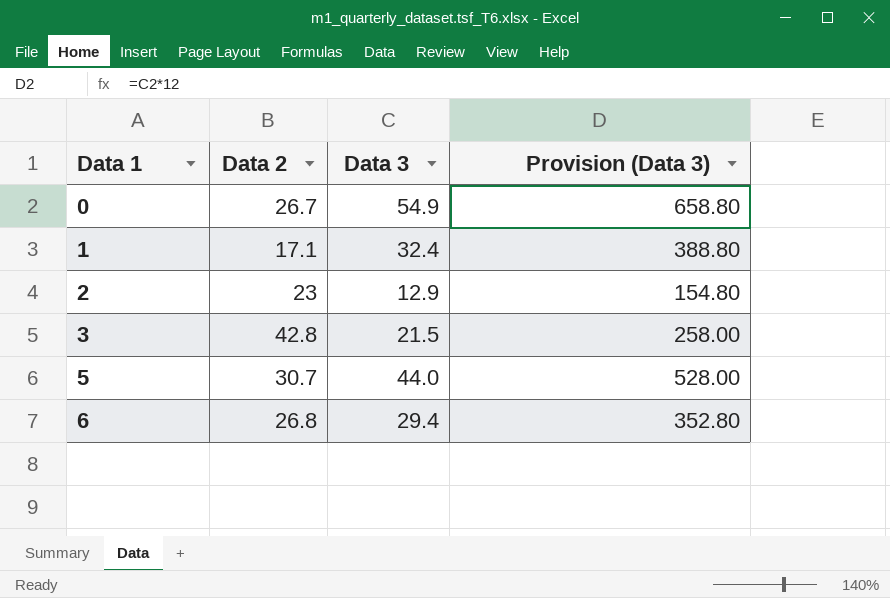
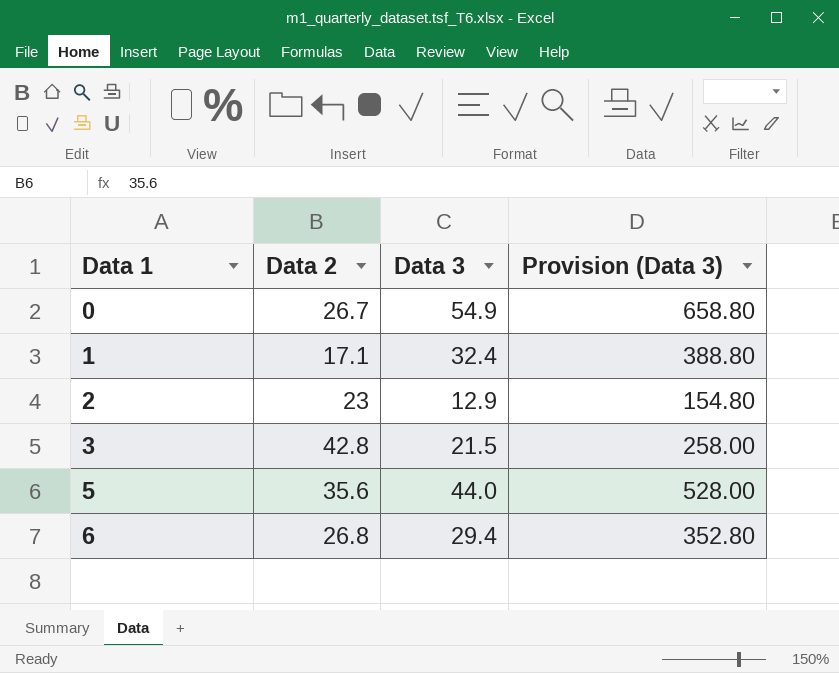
5 | Data 2: 30.7 -> 35.6

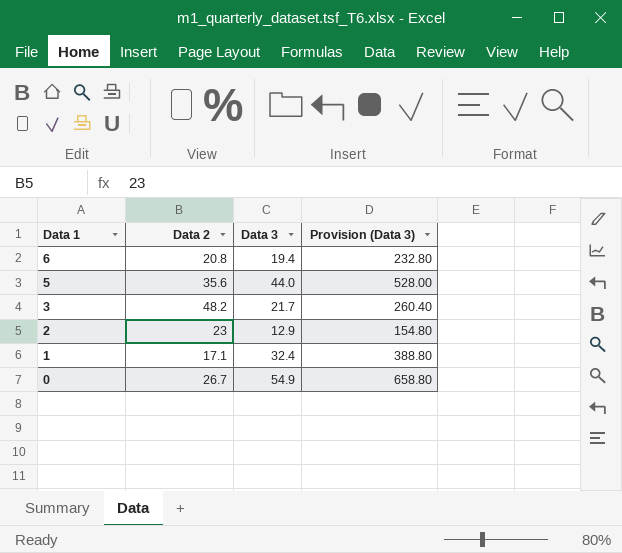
row order: Data 1 ascending -> Data 1 descending
6 | Data 2: 26.8 -> 20.8
6 | Data 3: 29.4 -> 19.4
6 | Provision (Data 3): 352.80 -> 232.80
3 | Data 2: 42.8 -> 48.2
3 | Data 3: 21.5 -> 21.7
3 | Provision (Data 3): 258.00 -> 260.40

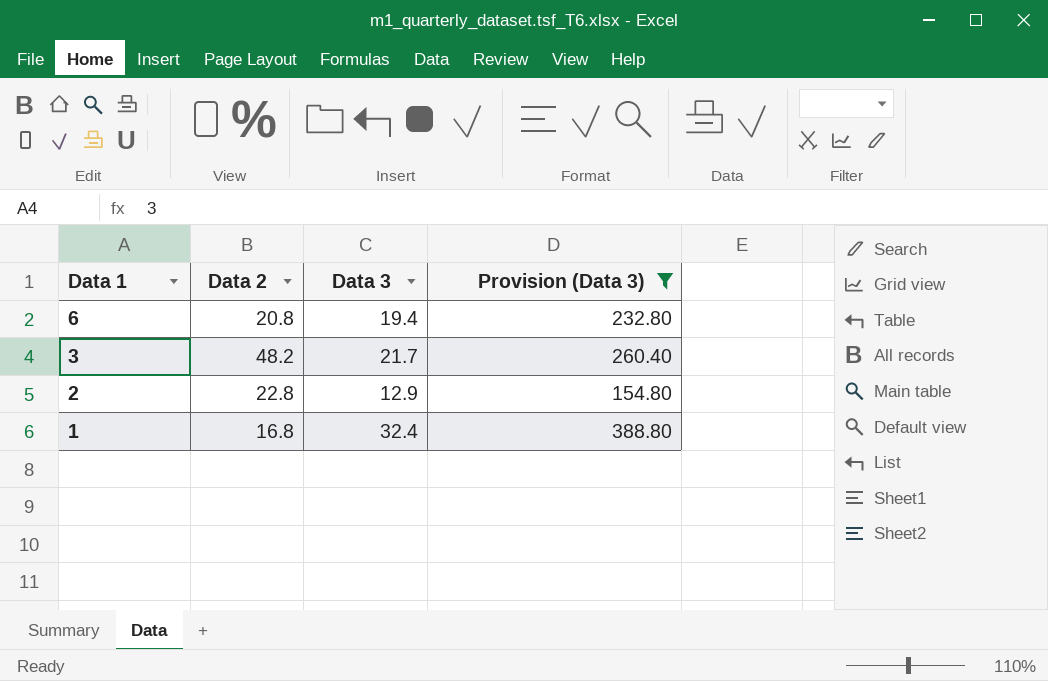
filter: none -> Provision (Data 3) <= 388.80
2 | Data 2: 23 -> 22.8
1 | Data 2: 17.1 -> 16.8

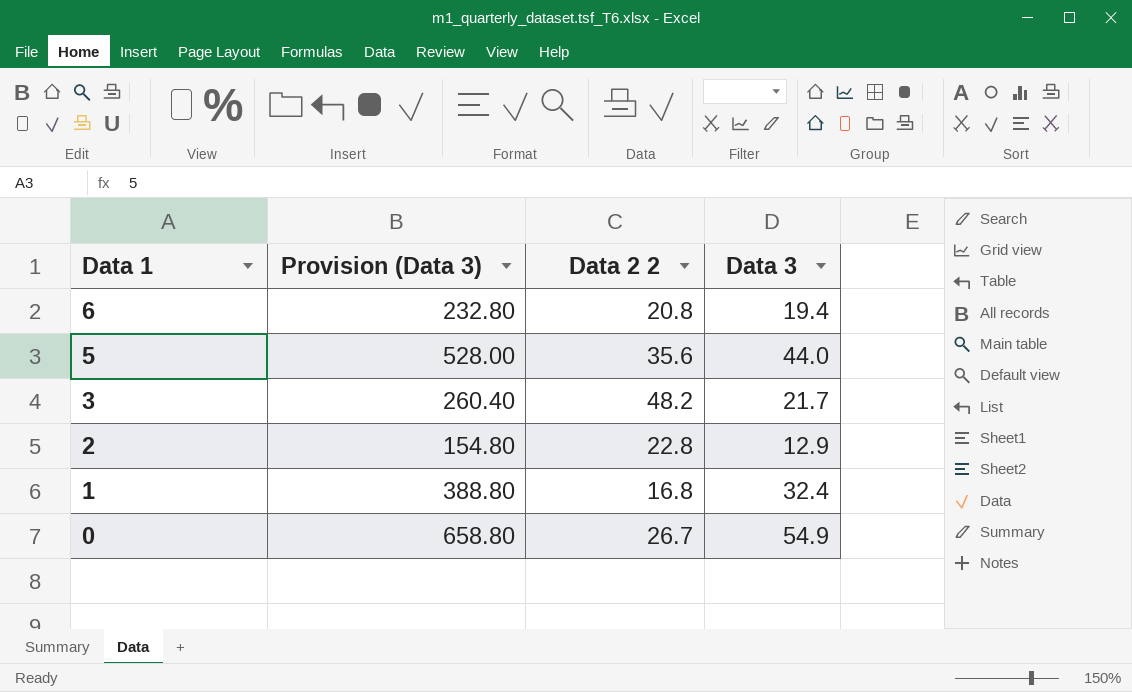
filter: Provision (Data 3) <= 388.80 -> none
column Provision (Data 3) | position: 4 -> 2
column name: Data 2 -> Data 2 2

